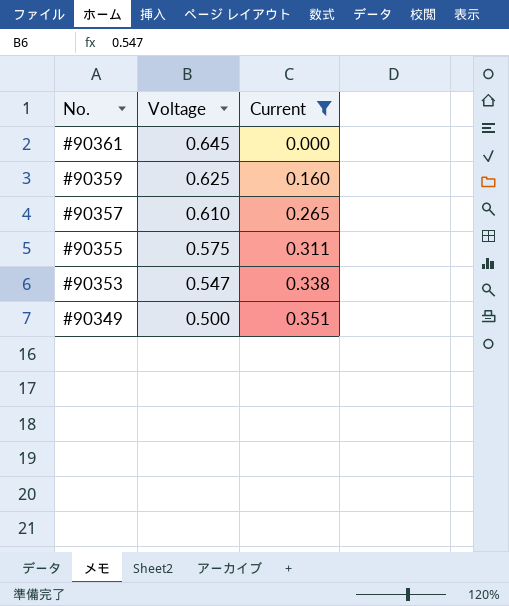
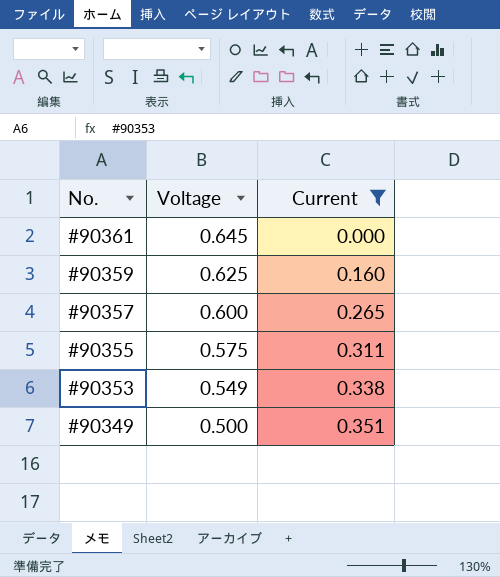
#90357 | Voltage: 0.610 -> 0.600
#90353 | Voltage: 0.547 -> 0.549

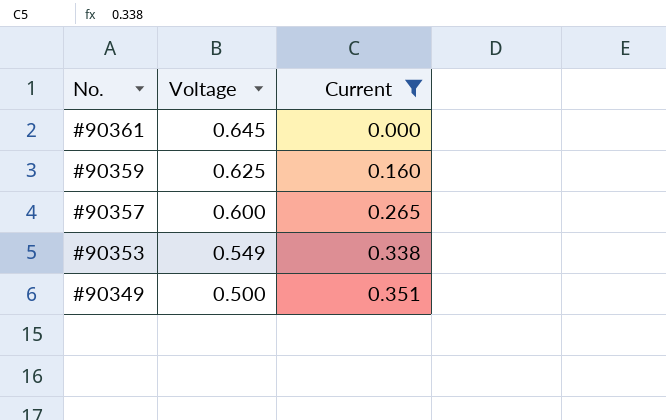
row #90355: 0.575 | 0.311 -> none

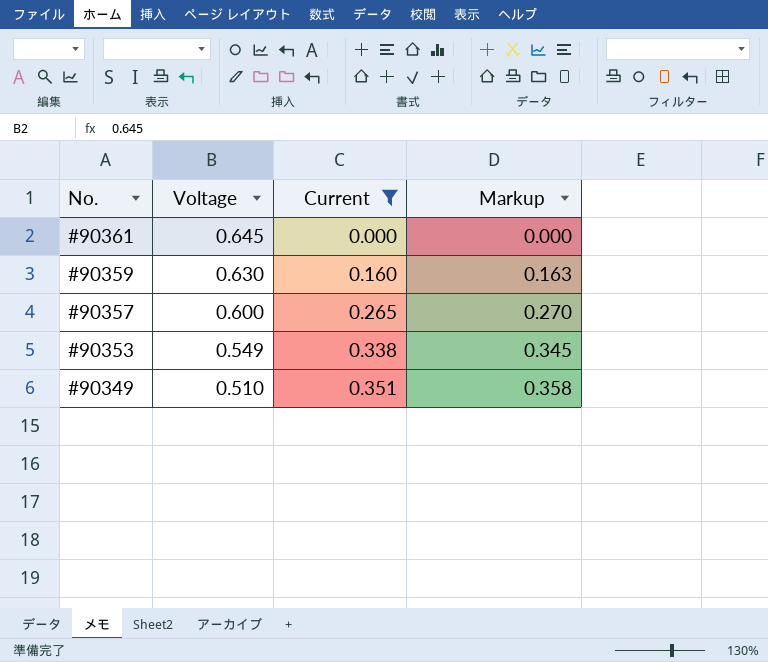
column Markup | formula: none -> [Current] * 1.02
#90359 | Voltage: 0.625 -> 0.630
#90349 | Voltage: 0.500 -> 0.510

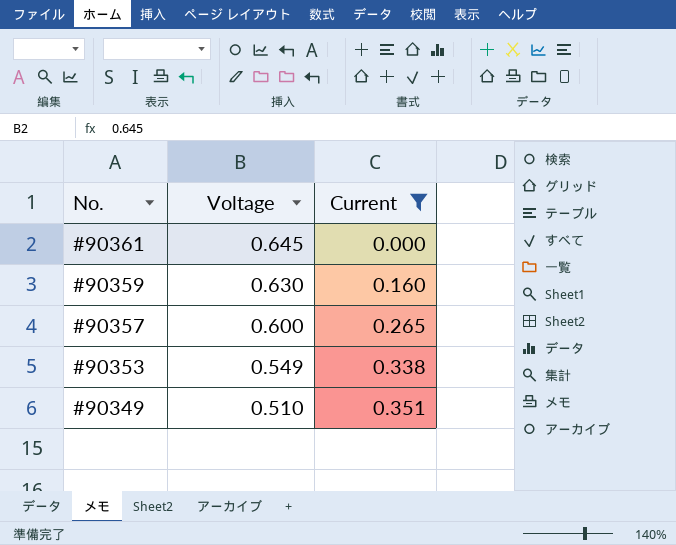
column Markup | formula: [Current] * 1.02 -> none

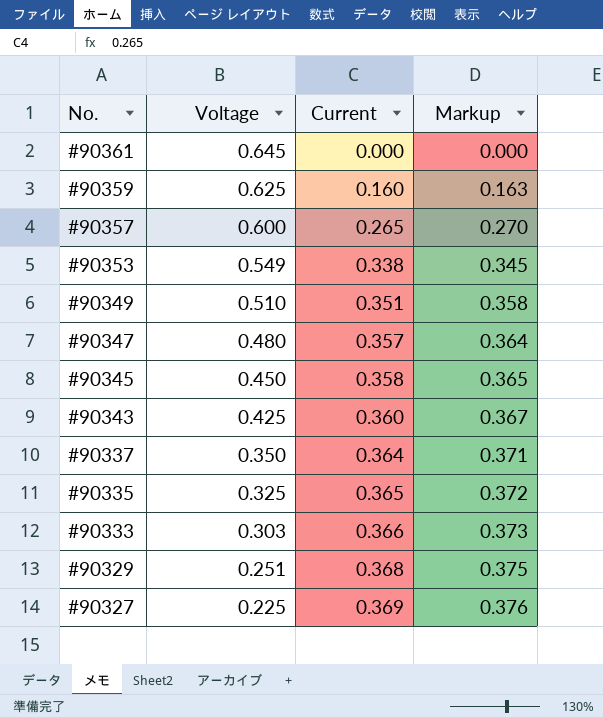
filter: Current <= 0.351 -> none
column Markup | formula: none -> [Current] * 1.02
#90359 | Voltage: 0.630 -> 0.625

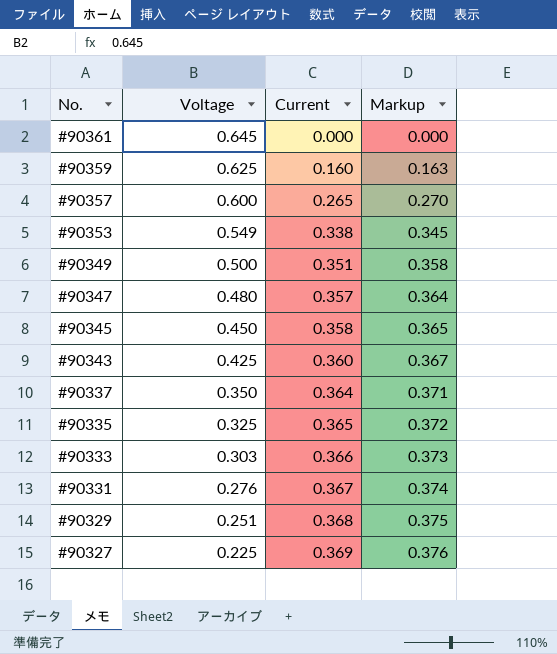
#90349 | Voltage: 0.510 -> 0.500
row #90331: none -> 0.276 | 0.367 | 0.374

